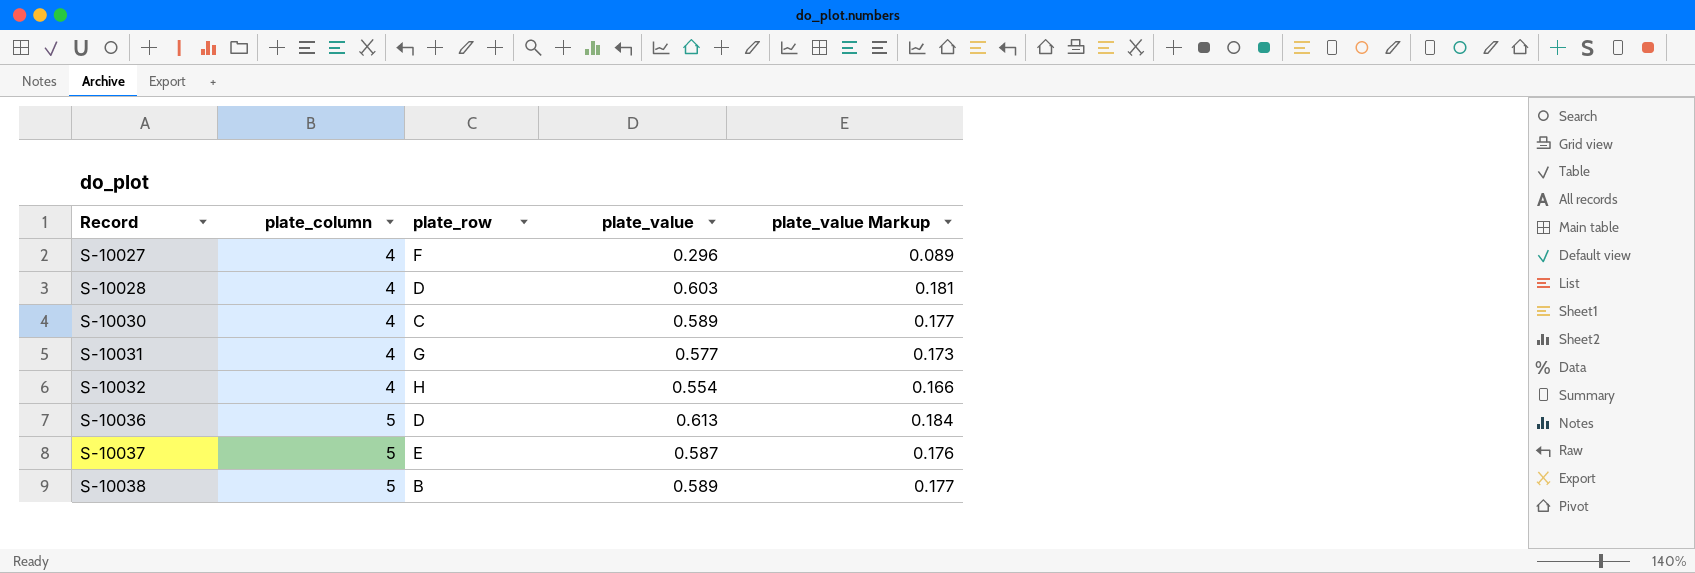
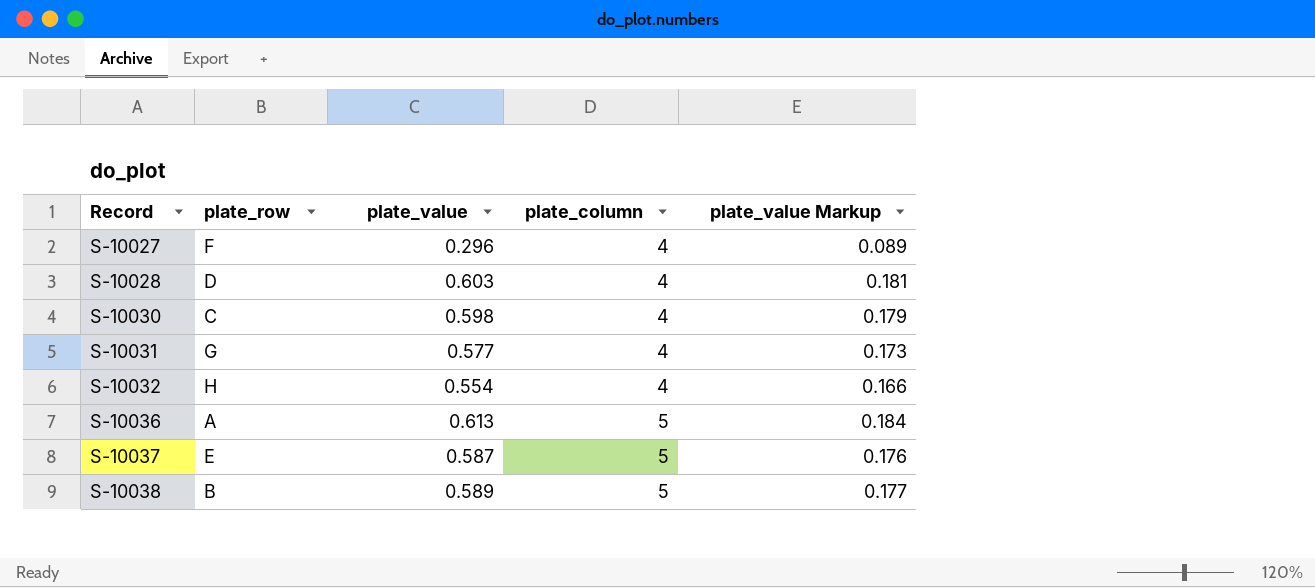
column plate_column | position: 2 -> 4
S-10030 | plate_value: 0.589 -> 0.598
S-10030 | plate_value Markup: 0.177 -> 0.179
S-10036 | plate_row: D -> A

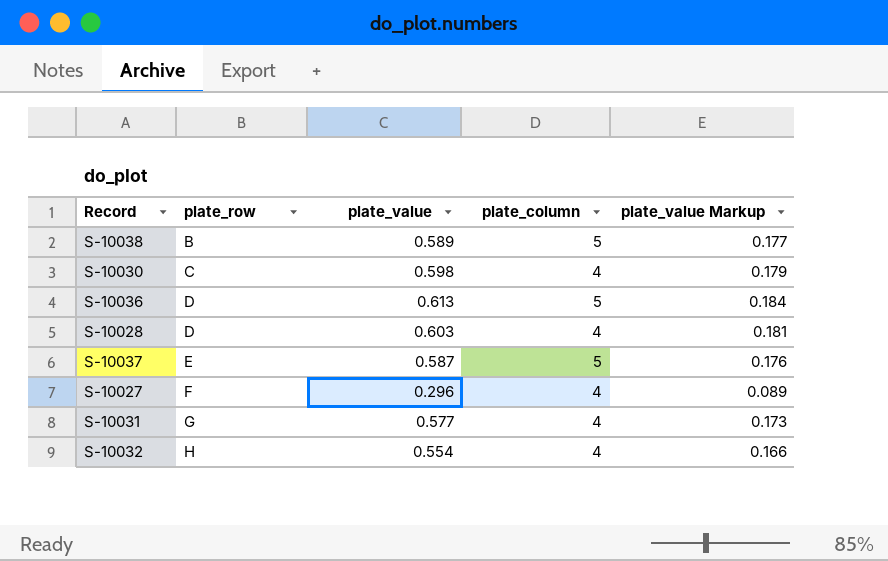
row order: Record ascending -> plate_row ascending
S-10036 | plate_row: A -> D

